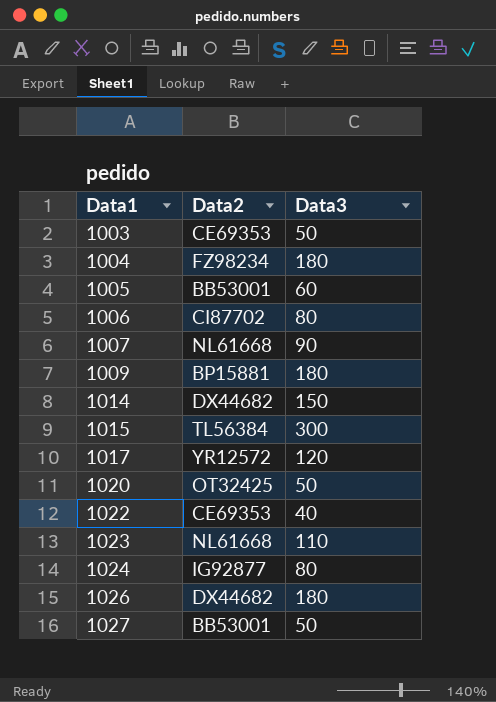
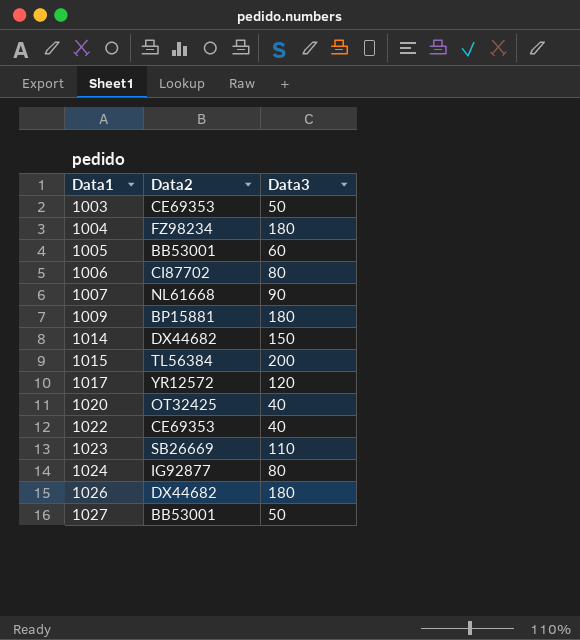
1015 | Data3: 300 -> 200
1020 | Data3: 50 -> 40
1023 | Data2: NL61668 -> SB26669

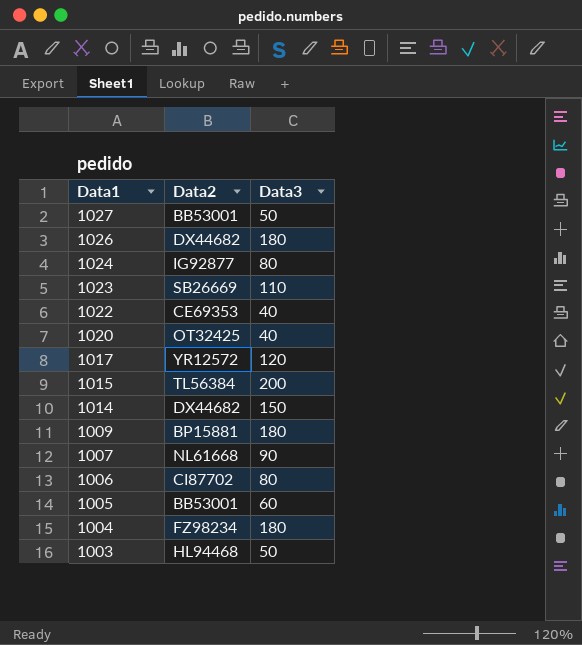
row order: Data1 ascending -> Data1 descending
1003 | Data2: CE69353 -> HL94468

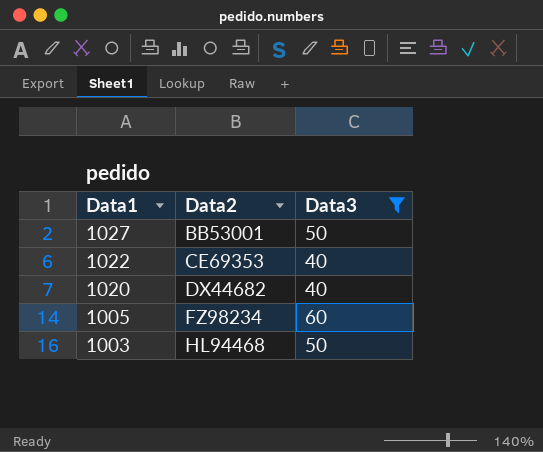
filter: none -> Data3 <= 60
1020 | Data2: OT32425 -> DX44682
1005 | Data2: BB53001 -> FZ98234

